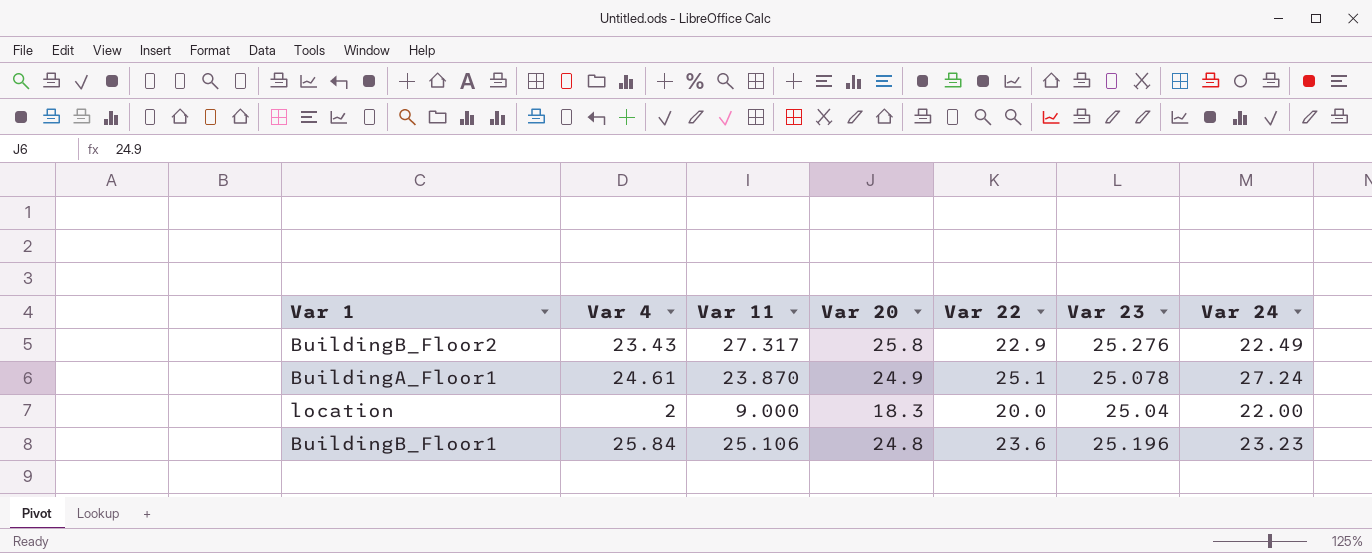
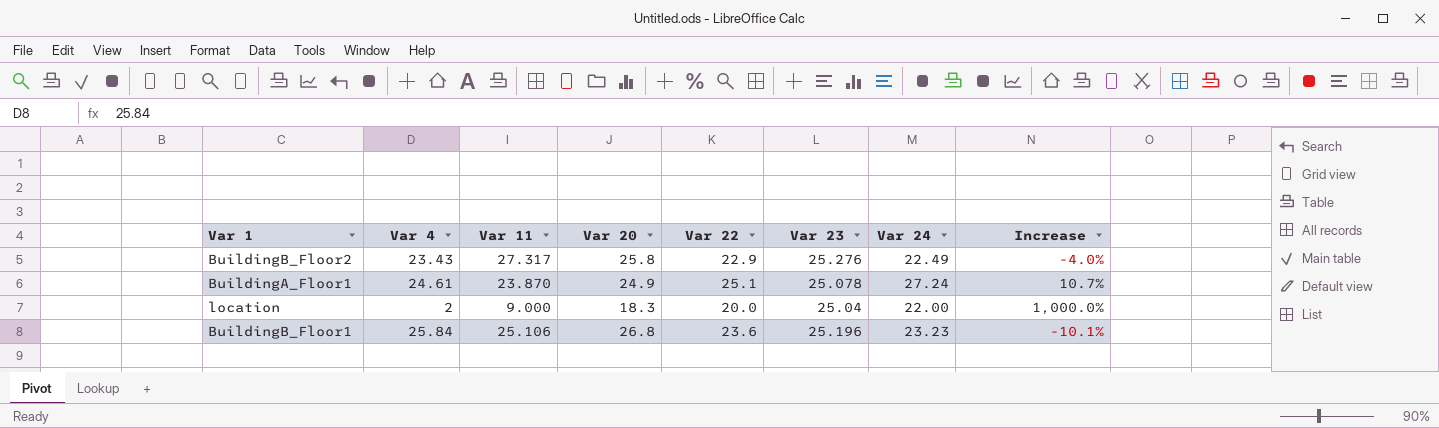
column Increase | formula: none -> ([Var 24] - [Var 4]) / [Var 4]
BuildingB_Floor1 | Var 20: 24.8 -> 26.8

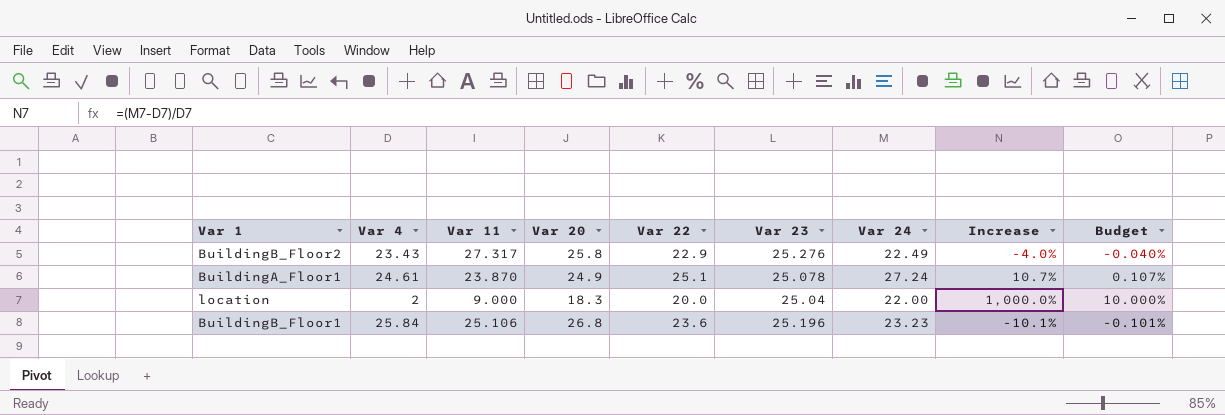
column Budget | formula: none -> [Increase] * 0.01

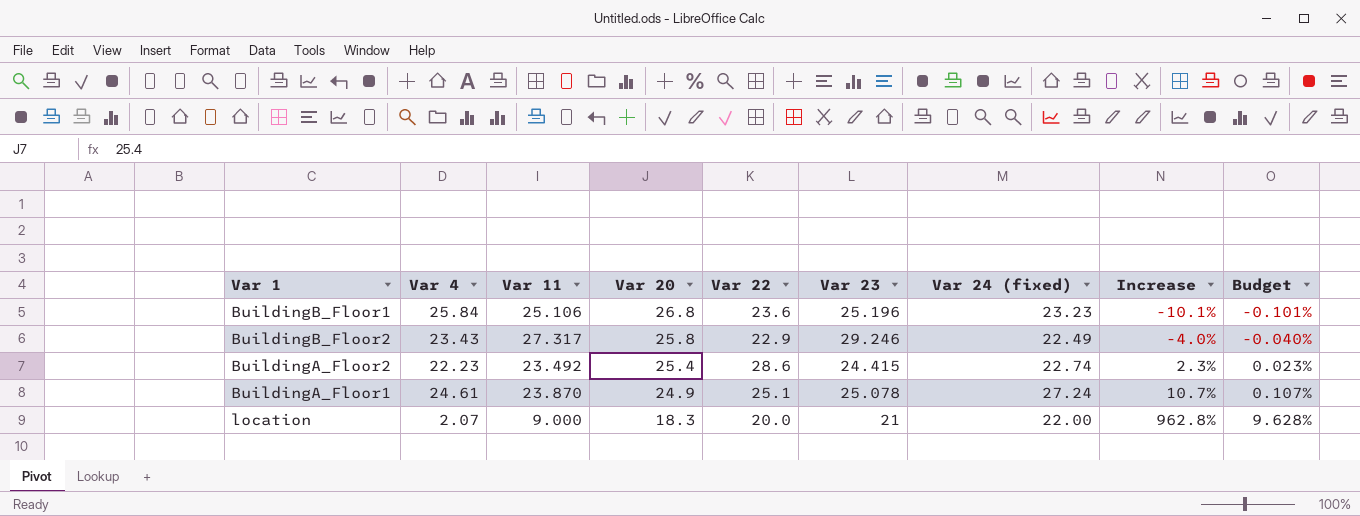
row order: none -> Var 20 descending
column name: Var 24 -> Var 24 (fixed)
BuildingB_Floor2 | Var 23: 25.276 -> 29.246
row BuildingA_Floor2: none -> 22.23 | 23.492 | 25.4 | 28.6 | 24.415 | 22.74 | 2.3% | 0.023%
location | Var 4: 2 -> 2.07
location | Var 23: 25.04 -> 21
location | Increase: 1,000.0% -> 962.8%
location | Budget: 10.000% -> 9.628%

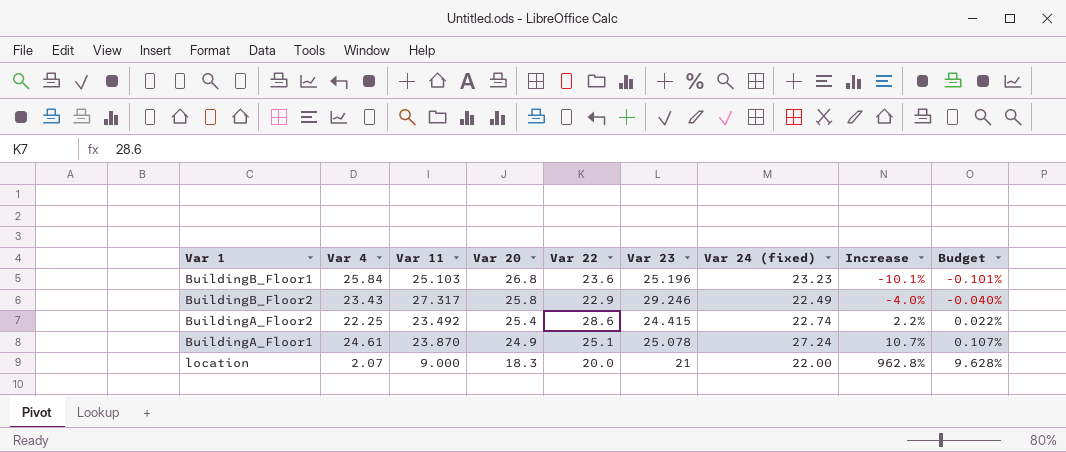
BuildingB_Floor1 | Var 11: 25.106 -> 25.103
BuildingA_Floor2 | Var 4: 22.23 -> 22.25
BuildingA_Floor2 | Increase: 2.3% -> 2.2%
BuildingA_Floor2 | Budget: 0.023% -> 0.022%

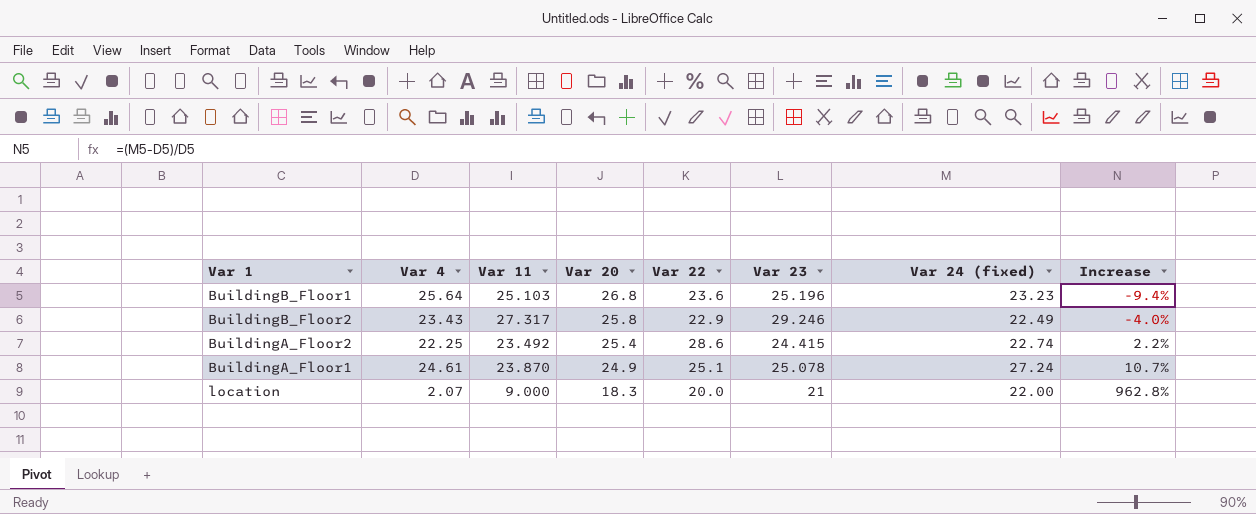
column Budget | formula: [Increase] * 0.01 -> none
BuildingB_Floor1 | Var 4: 25.84 -> 25.64
BuildingB_Floor1 | Increase: -10.1% -> -9.4%

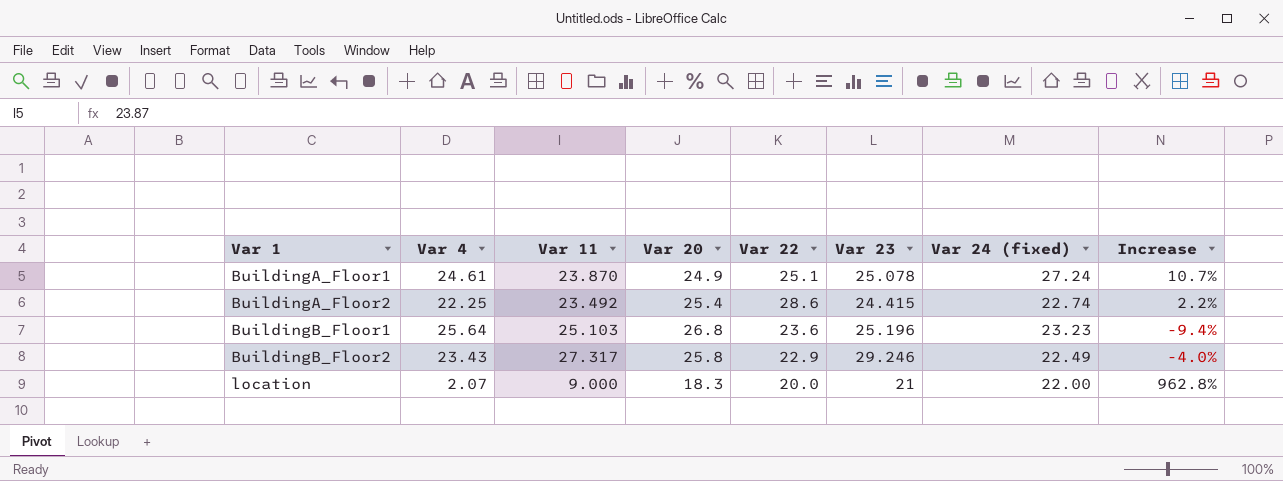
row order: Var 20 descending -> Var 1 ascending

